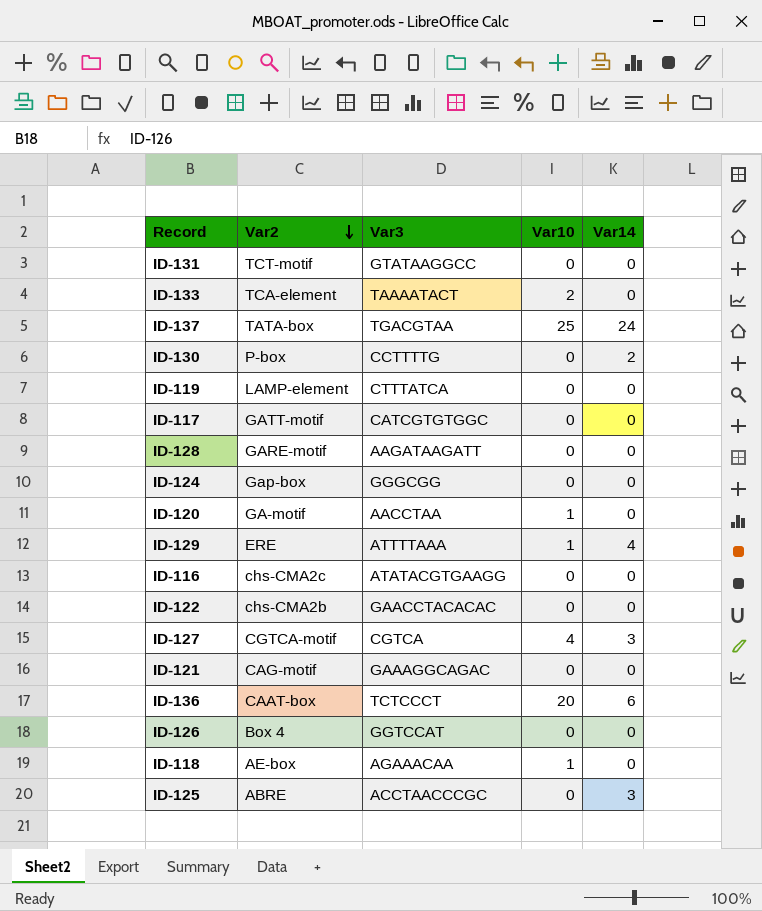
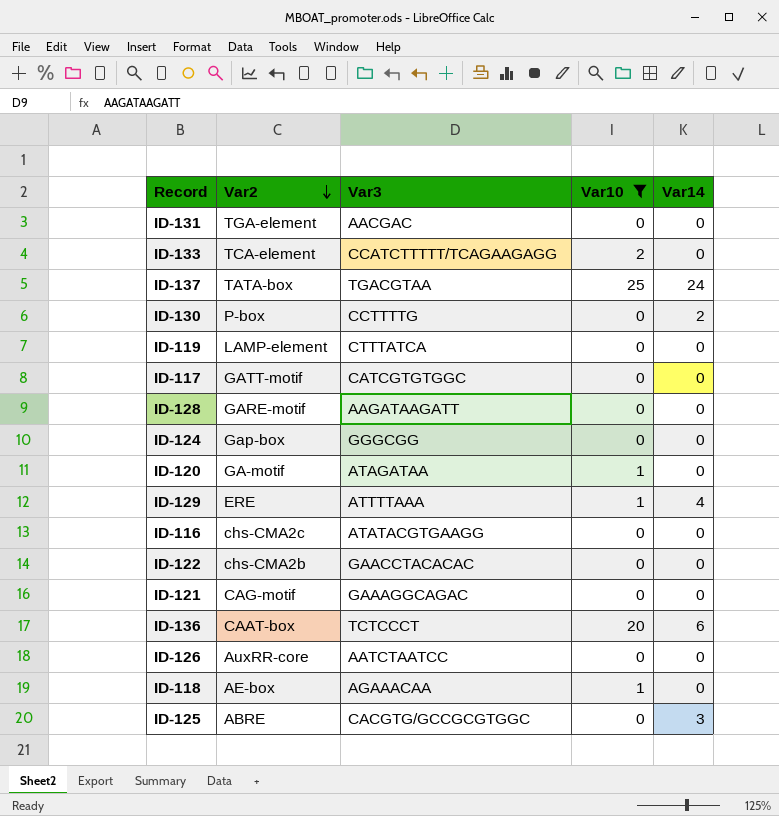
filter: none -> Var10 != 4
ID-131 | Var2: TCT-motif -> TGA-element
ID-131 | Var3: GTATAAGGCC -> AACGAC
ID-133 | Var3: TAAAATACT -> CCATCTTTTT/TCAGAAGAGG
ID-120 | Var3: AACCTAA -> ATAGATAA
ID-126 | Var2: Box 4 -> AuxRR-core
ID-126 | Var3: GGTCCAT -> AATCTAATCC
ID-125 | Var3: ACCTAACCCGC -> CACGTG/GCCGCGTGGC

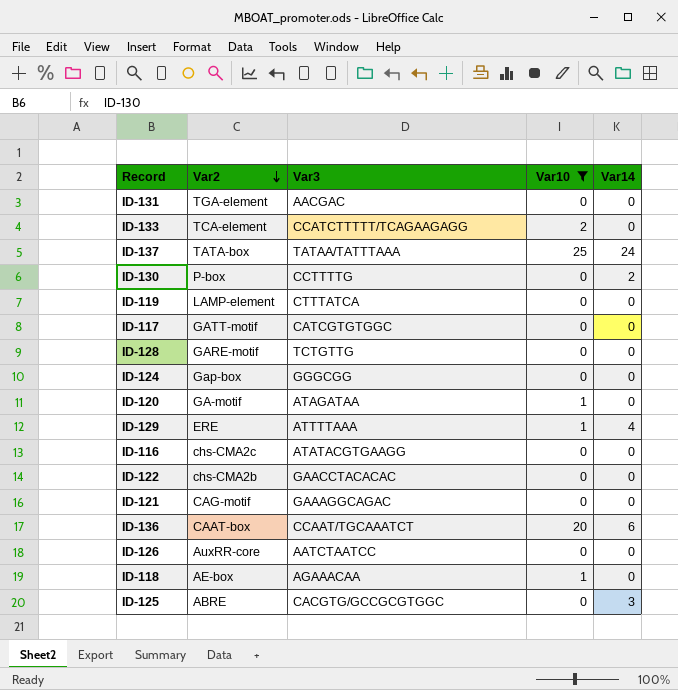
ID-137 | Var3: TGACGTAA -> TATAA/TATTTAAA
ID-128 | Var3: AAGATAAGATT -> TCTGTTG
ID-136 | Var3: TCTCCCT -> CCAAT/TGCAAATCT

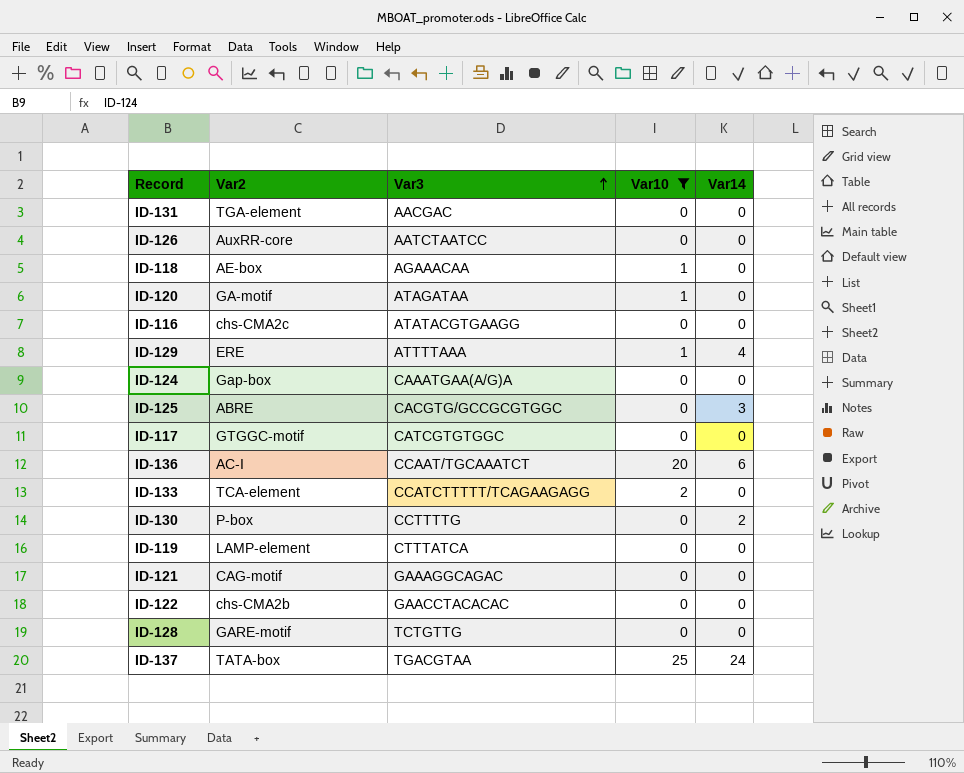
row order: Var2 descending -> Var3 ascending
ID-124 | Var3: GGGCGG -> CAAATGAA(A/G)A
ID-117 | Var2: GATT-motif -> GTGGC-motif
ID-136 | Var2: CAAT-box -> AC-I
ID-137 | Var3: TATAA/TATTTAAA -> TGACGTAA

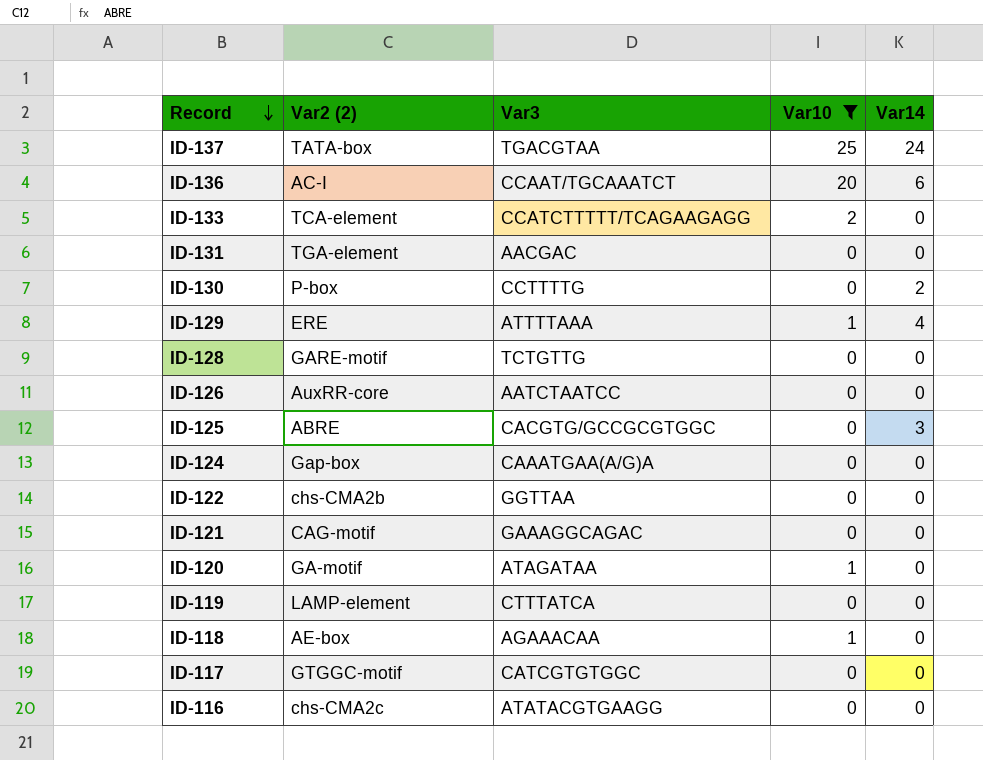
row order: Var3 ascending -> Record descending
column name: Var2 -> Var2 (2)
ID-122 | Var3: GAACCTACACAC -> GGTTAA

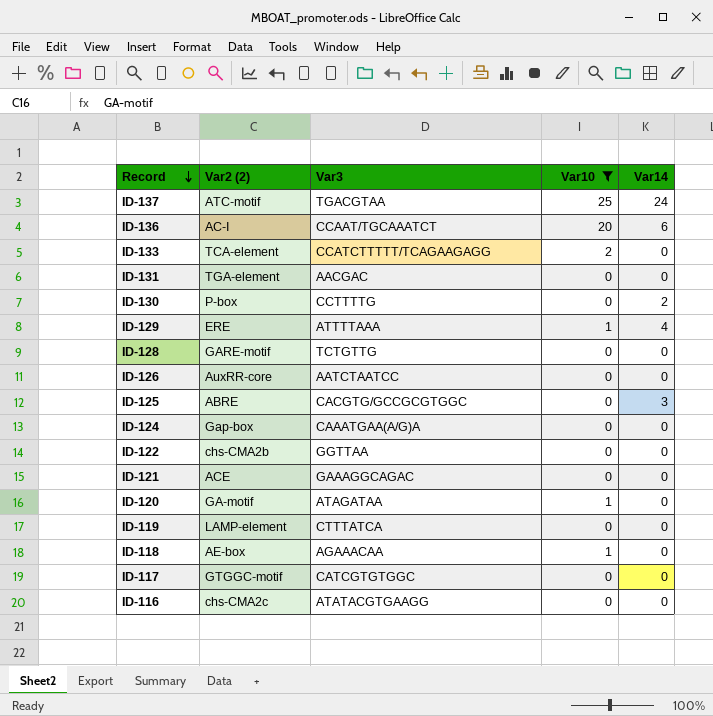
ID-137 | Var2 (2): TATA-box -> ATC-motif
ID-121 | Var2 (2): CAG-motif -> ACE

